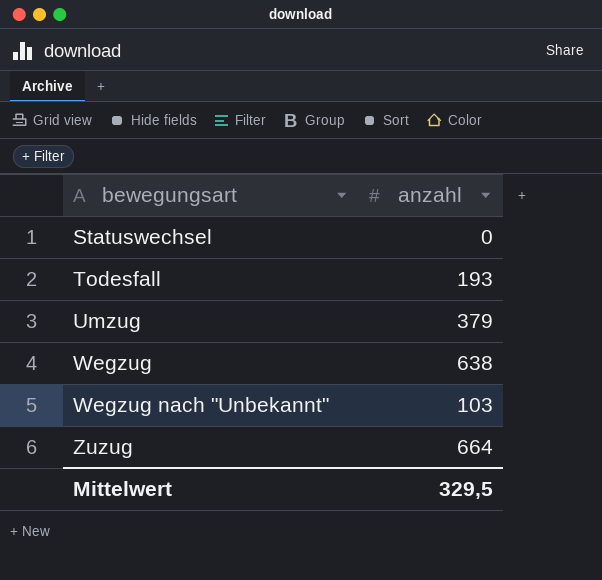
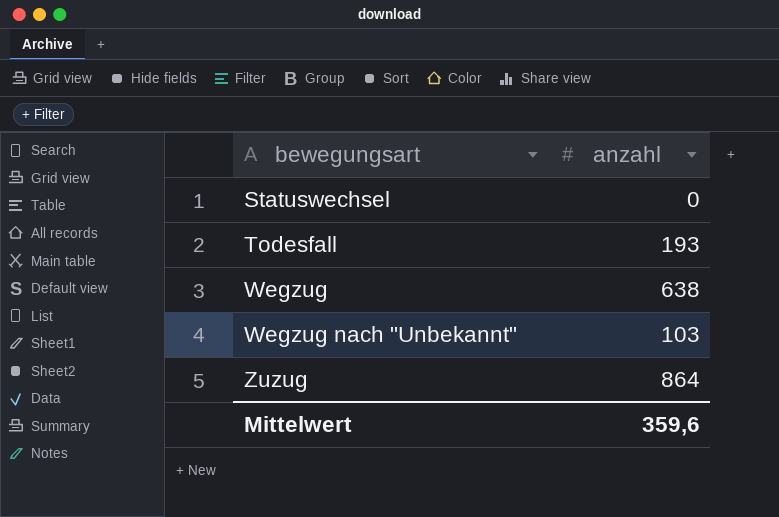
row Umzug: 379 -> none
Zuzug | anzahl: 664 -> 864
Mittelwert | anzahl: 329,5 -> 359,6

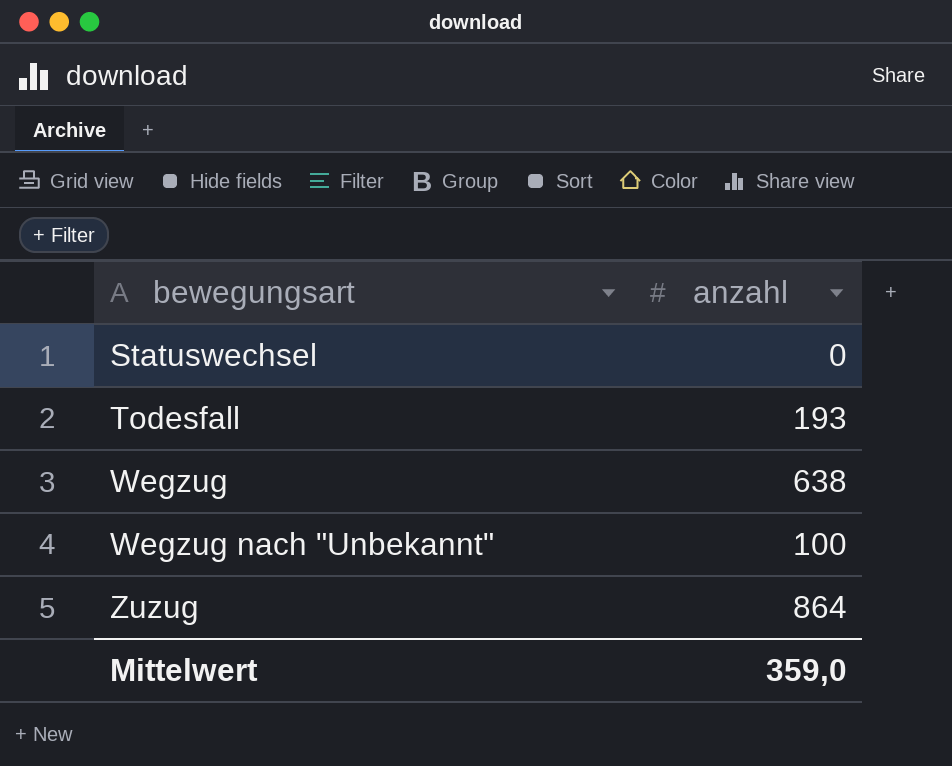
Wegzug nach "Unbekannt" | anzahl: 103 -> 100
Mittelwert | anzahl: 359,6 -> 359,0

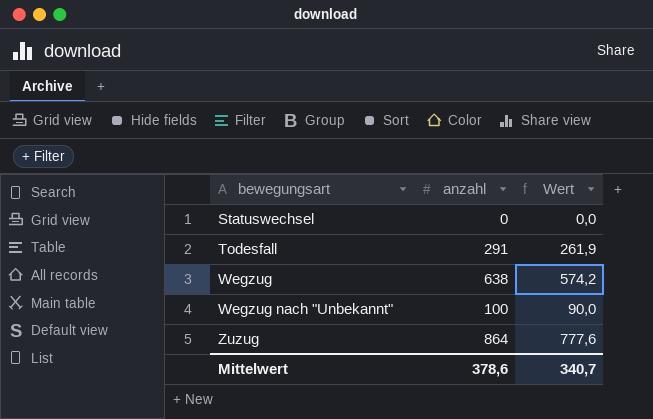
column Wert | formula: none -> [anzahl] * 0,9
Todesfall | anzahl: 193 -> 291
Mittelwert | anzahl: 359,0 -> 378,6

